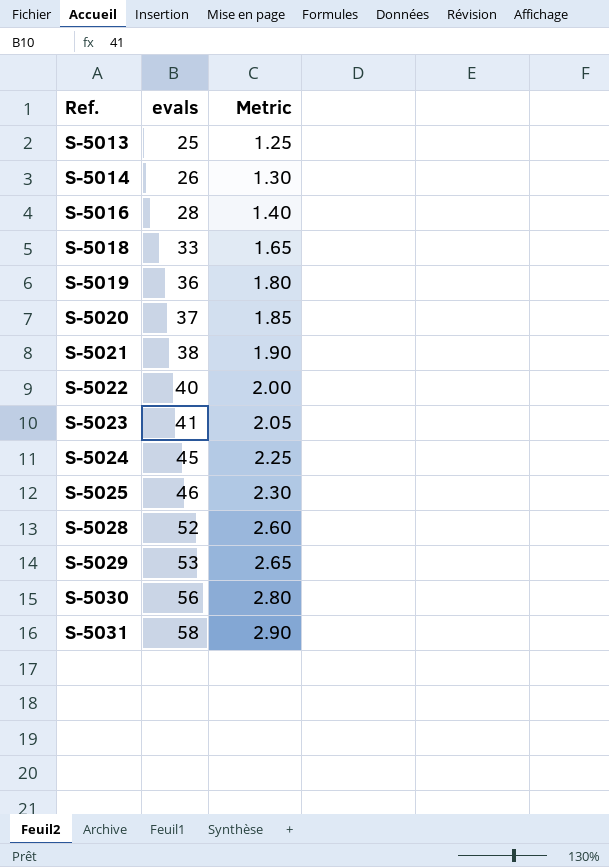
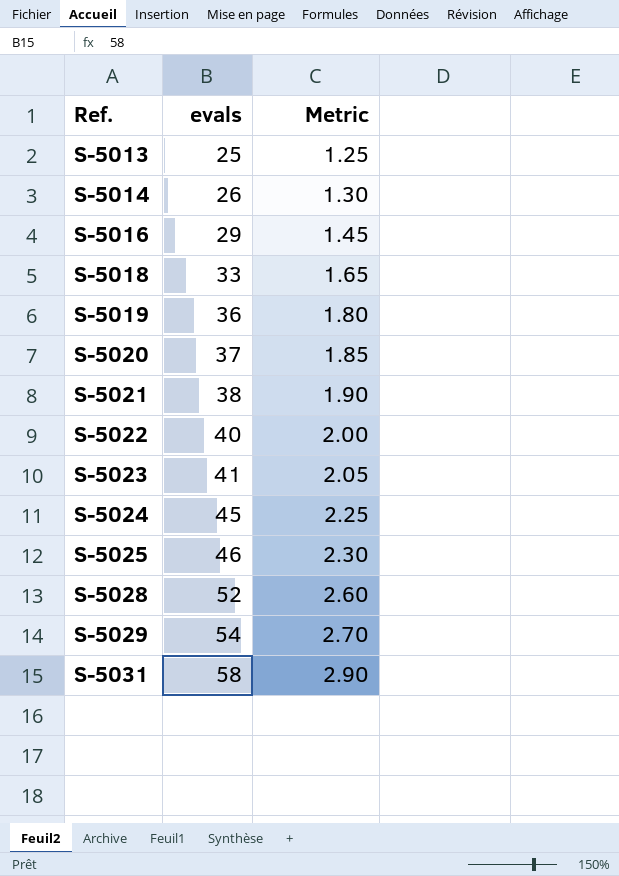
row S-5030: 56 | 2.80 -> none
S-5016 | evals: 28 -> 29
S-5016 | Metric: 1.40 -> 1.45
S-5029 | evals: 53 -> 54
S-5029 | Metric: 2.65 -> 2.70

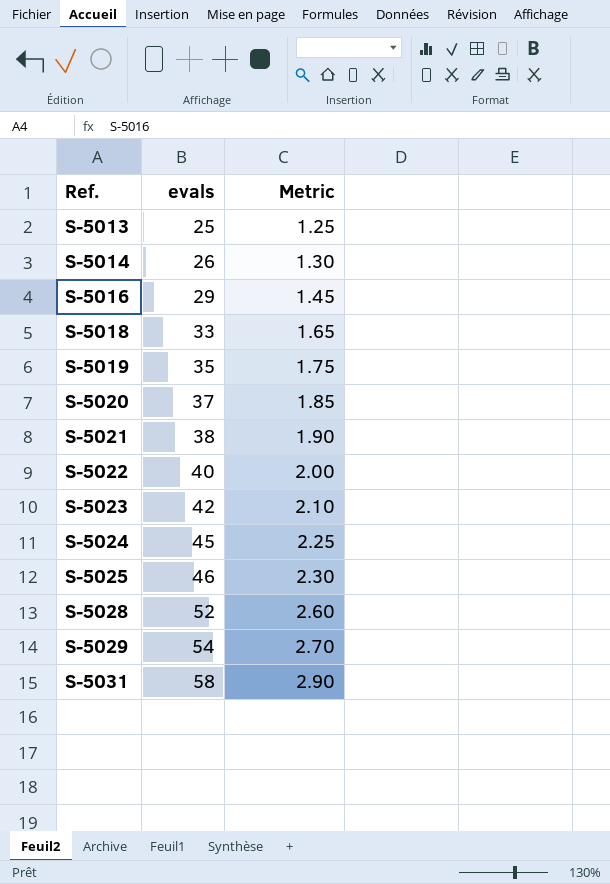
S-5019 | evals: 36 -> 35
S-5019 | Metric: 1.80 -> 1.75
S-5023 | evals: 41 -> 42
S-5023 | Metric: 2.05 -> 2.10

